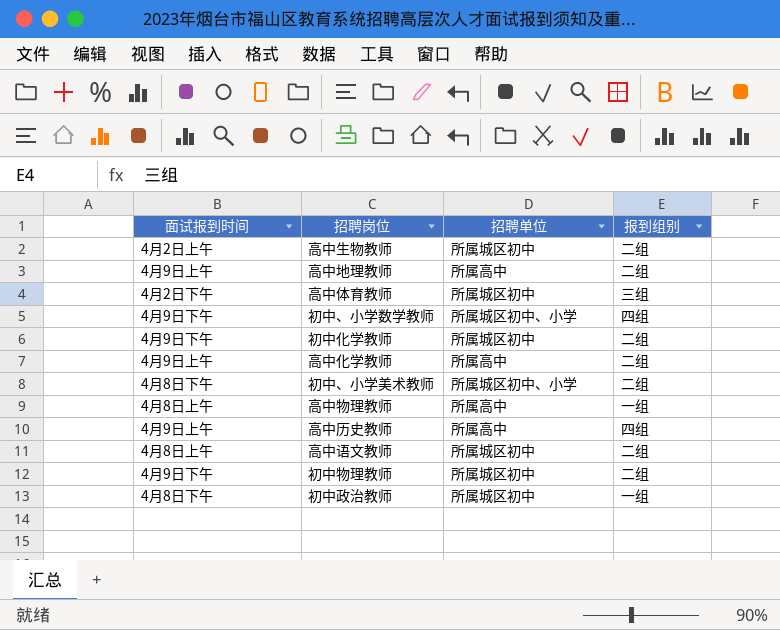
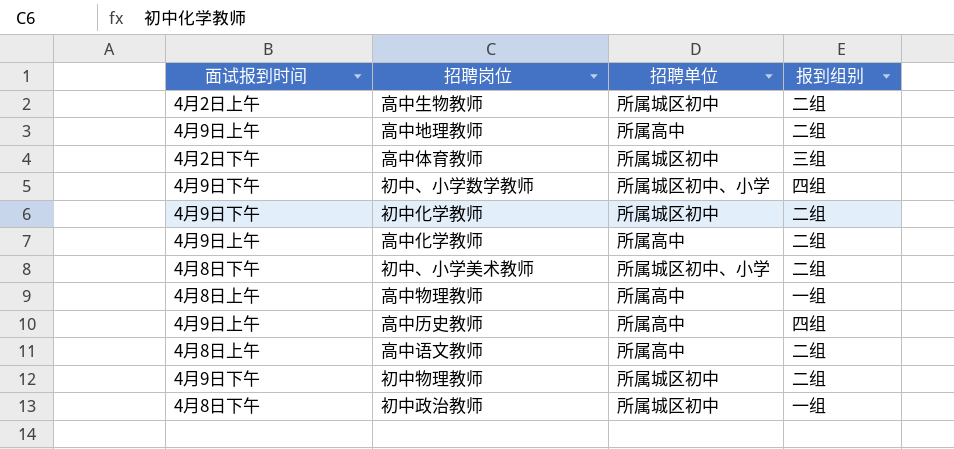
高中语文教师 | 招聘单位: 所属城区初中 -> 所属高中

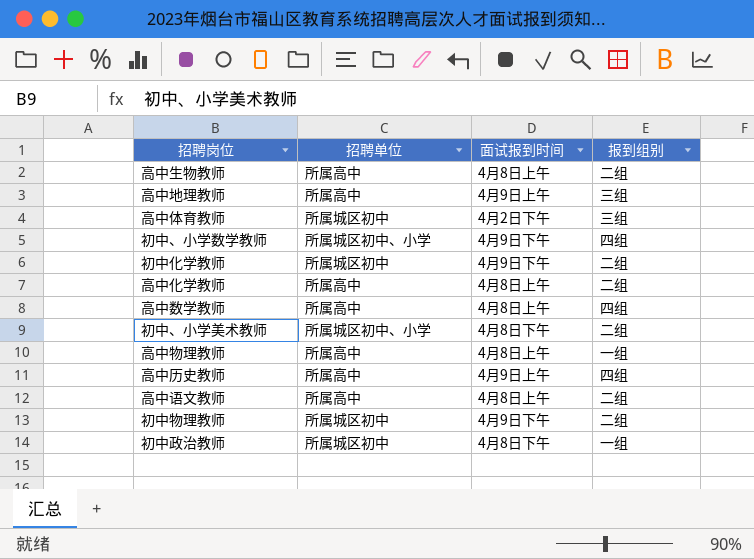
column 面试报到时间 | position: 1 -> 3
高中生物教师 | 招聘单位: 所属城区初中 -> 所属高中
高中生物教师 | 面试报到时间: 4月2日上午 -> 4月8日上午
高中地理教师 | 报到组别: 二组 -> 三组
高中化学教师 | 面试报到时间: 4月9日上午 -> 4月8日上午
row 高中数学教师: none -> 所属高中 | 4月8日上午 | 四组

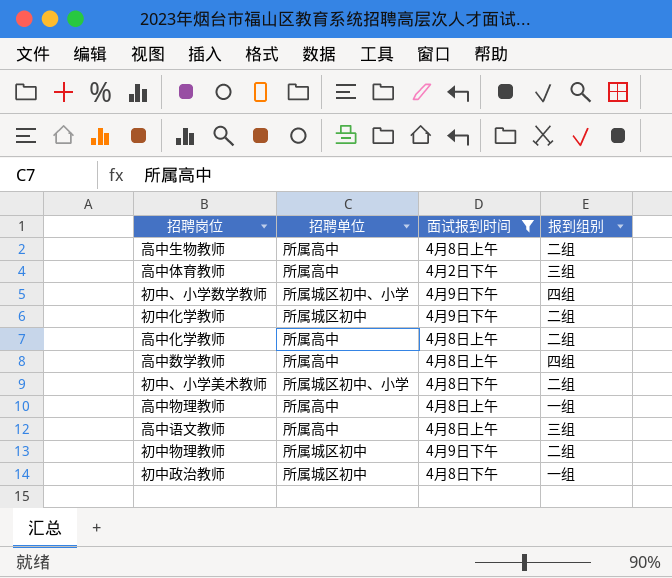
filter: none -> 面试报到时间 != 4月9日上午
高中体育教师 | 招聘单位: 所属城区初中 -> 所属高中
高中语文教师 | 报到组别: 二组 -> 三组

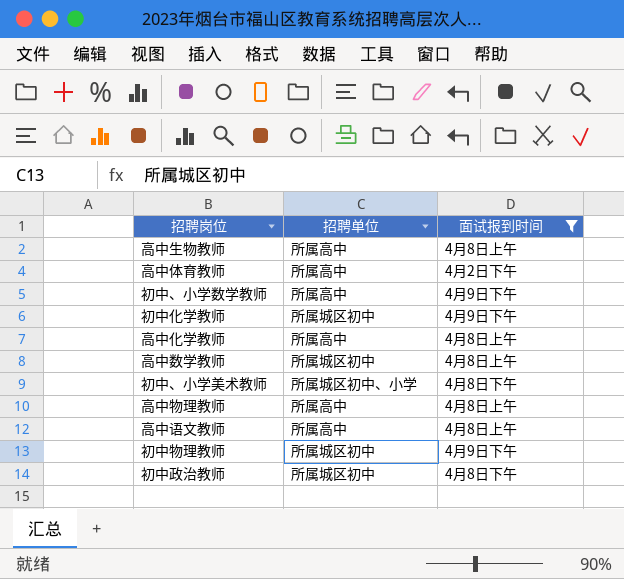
column 报到组别 | position: 4 -> none
初中、小学数学教师 | 招聘单位: 所属城区初中、小学 -> 所属高中
高中数学教师 | 招聘单位: 所属高中 -> 所属城区初中

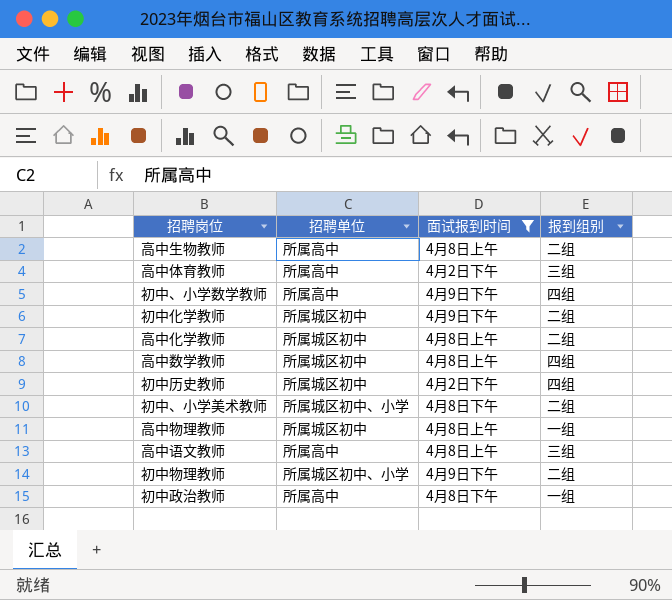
column 报到组别 | position: none -> 4
高中化学教师 | 招聘单位: 所属高中 -> 所属城区初中
row 初中历史教师: none -> 所属城区初中 | 4月2日下午 | 四组
高中物理教师 | 招聘单位: 所属高中 -> 所属城区初中
初中物理教师 | 招聘单位: 所属城区初中 -> 所属城区初中、小学
初中政治教师 | 招聘单位: 所属城区初中 -> 所属高中

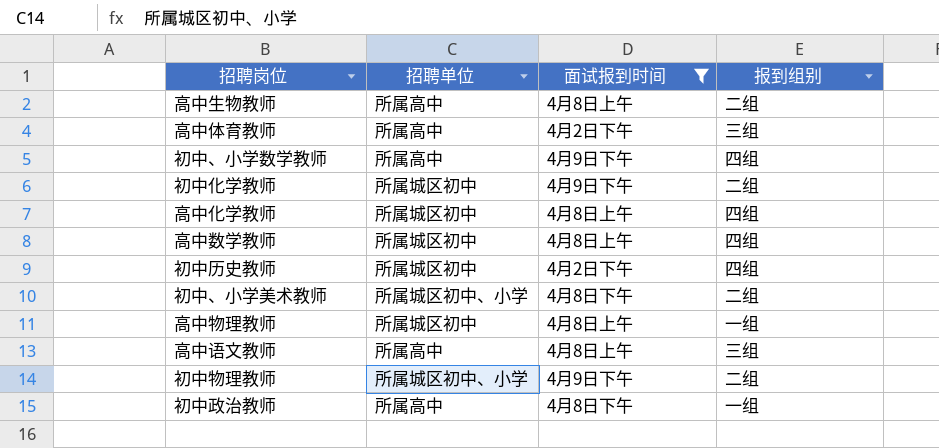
高中化学教师 | 报到组别: 二组 -> 四组

